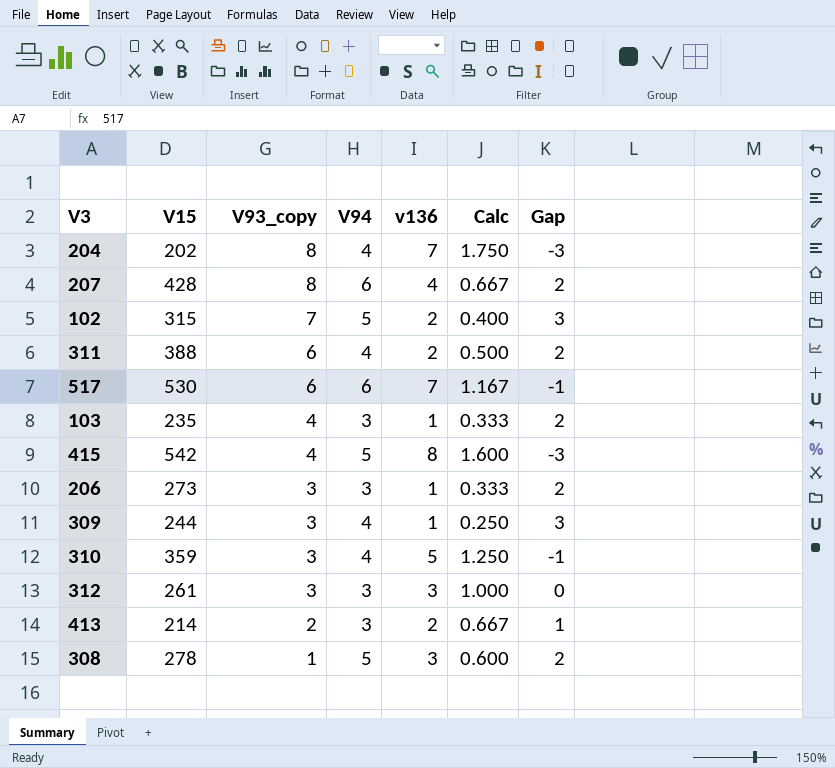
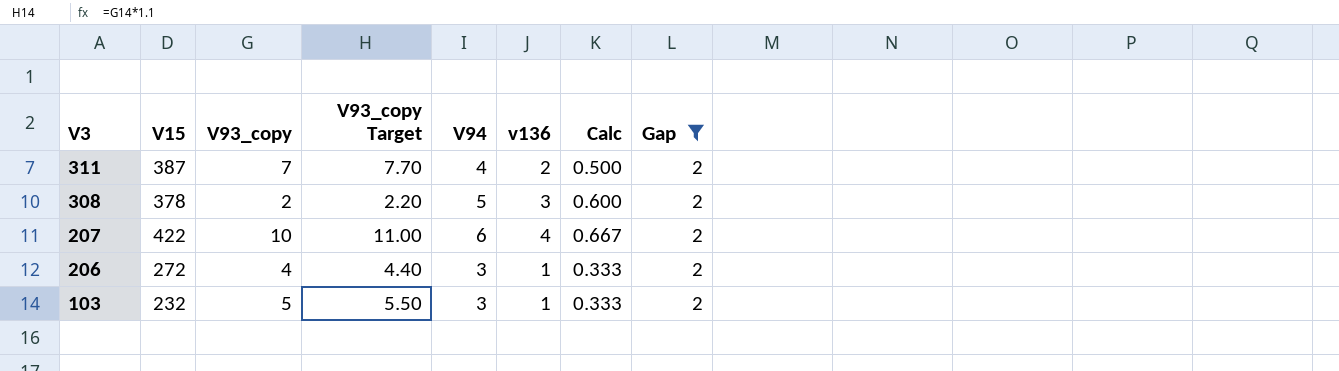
filter: none -> Gap = 2
row order: V93_copy descending -> V3 descending
column V93_copy Target | formula: none -> [V93_copy] * 1.1
311 | V15: 388 -> 387
311 | V93_copy: 6 -> 7
308 | V15: 278 -> 378
308 | V93_copy: 1 -> 2
207 | V15: 428 -> 422
207 | V93_copy: 8 -> 10
206 | V15: 273 -> 272
206 | V93_copy: 3 -> 4
103 | V15: 235 -> 232
103 | V93_copy: 4 -> 5

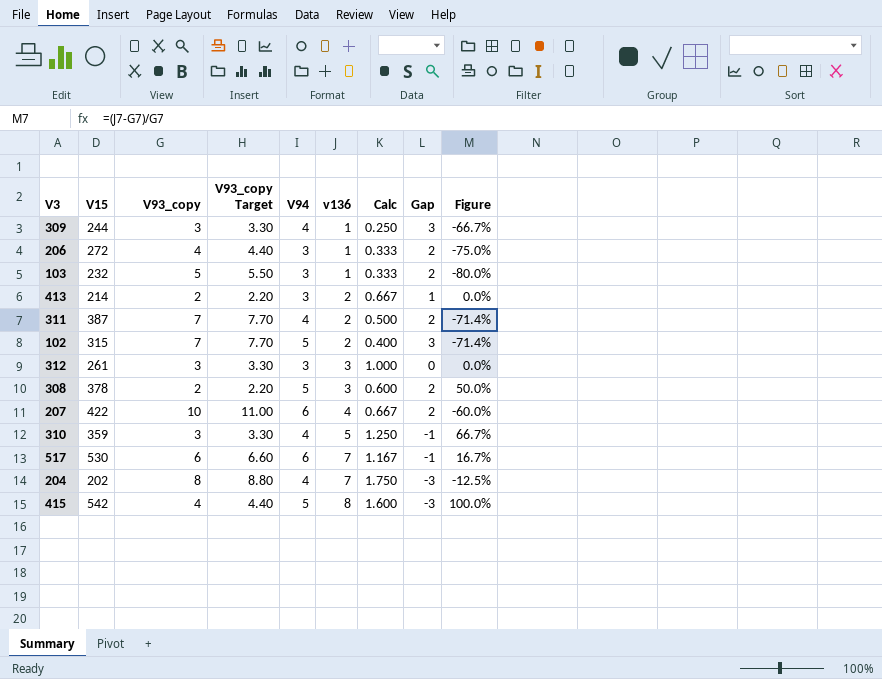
filter: Gap = 2 -> none
row order: V3 descending -> v136 ascending
column Figure | formula: none -> ([v136] - [V93_copy]) / [V93_copy]

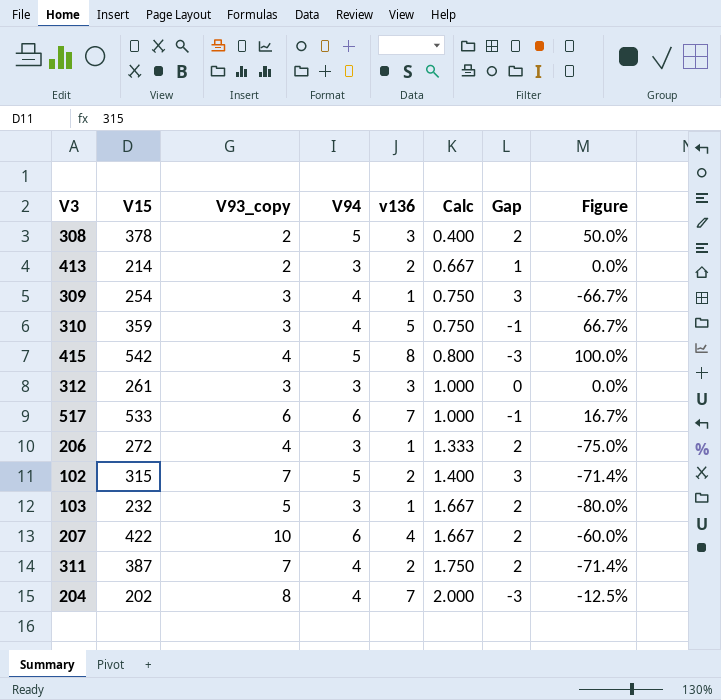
row order: v136 ascending -> Calc ascending
column V93_copy Target | formula: [V93_copy] * 1.1 -> none
column Calc | formula: [v136] / [V94] -> [V93_copy] / [V94]
309 | V15: 244 -> 254
517 | V15: 530 -> 533

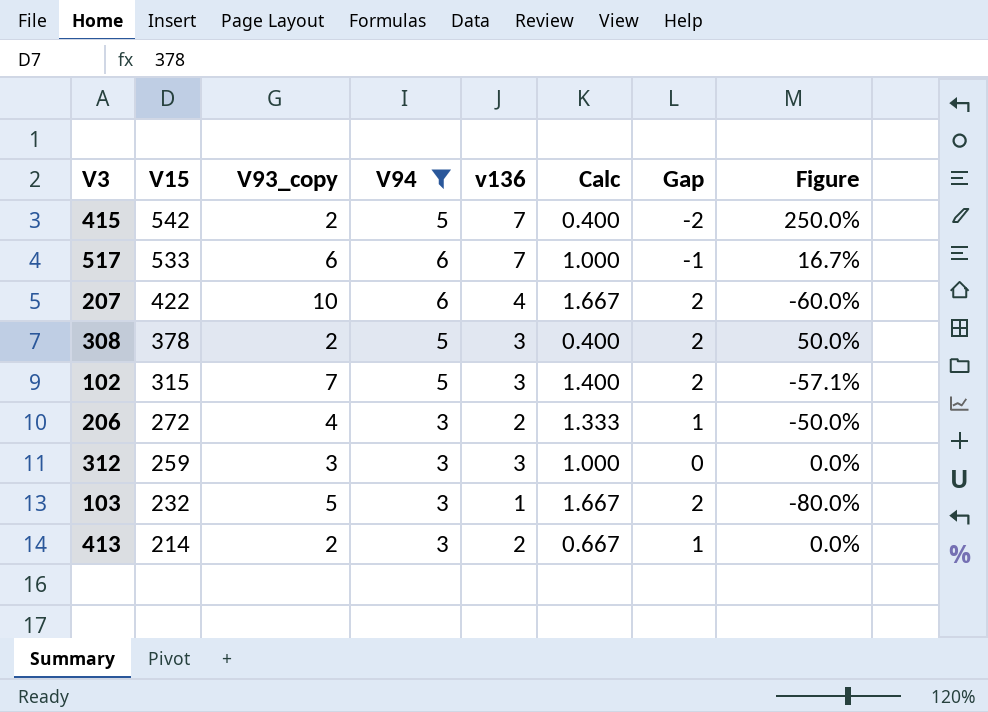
filter: none -> V94 != 4
row order: Calc ascending -> V15 descending
415 | V93_copy: 4 -> 2
415 | v136: 8 -> 7
415 | Calc: 0.800 -> 0.400
415 | Gap: -3 -> -2
415 | Figure: 100.0% -> 250.0%
102 | v136: 2 -> 3
102 | Gap: 3 -> 2
102 | Figure: -71.4% -> -57.1%
206 | v136: 1 -> 2
206 | Gap: 2 -> 1
206 | Figure: -75.0% -> -50.0%
312 | V15: 261 -> 259

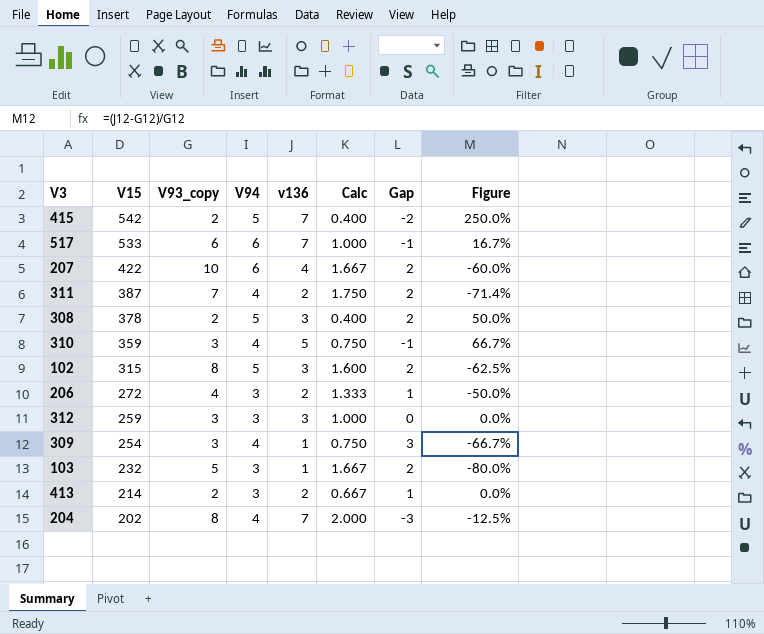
filter: V94 != 4 -> none
102 | V93_copy: 7 -> 8
102 | Calc: 1.400 -> 1.600
102 | Figure: -57.1% -> -62.5%

